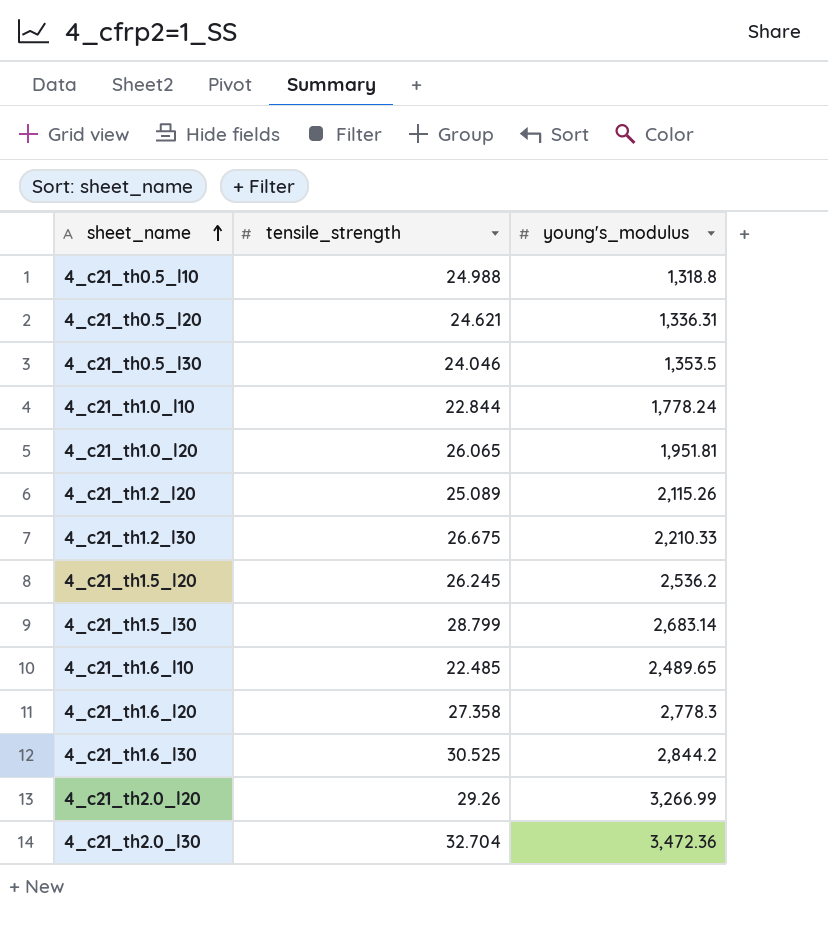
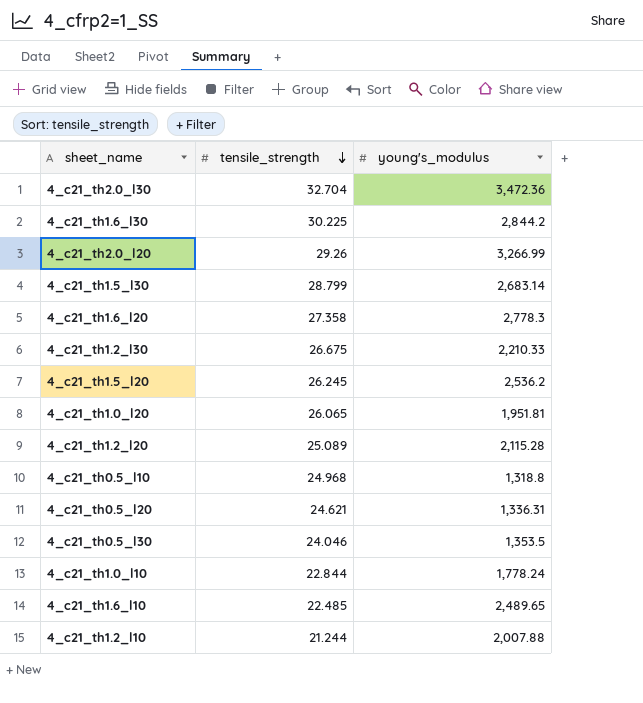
row order: sheet_name ascending -> tensile_strength descending
4_c21_th1.6_l30 | tensile_strength: 30.525 -> 30.225
4_c21_th1.2_l20 | young's_modulus: 2,115.26 -> 2,115.28
4_c21_th0.5_l10 | tensile_strength: 24.988 -> 24.968
row 4_c21_th1.2_l10: none -> 21.244 | 2,007.88

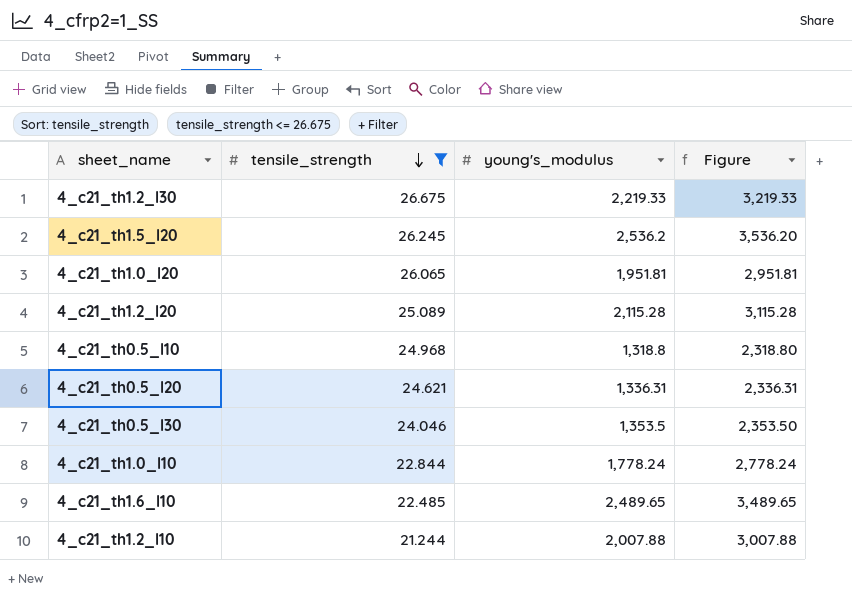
filter: none -> tensile_strength <= 26.675
column Figure | formula: none -> [young's_modulus] + 1000
4_c21_th1.2_l30 | young's_modulus: 2,210.33 -> 2,219.33

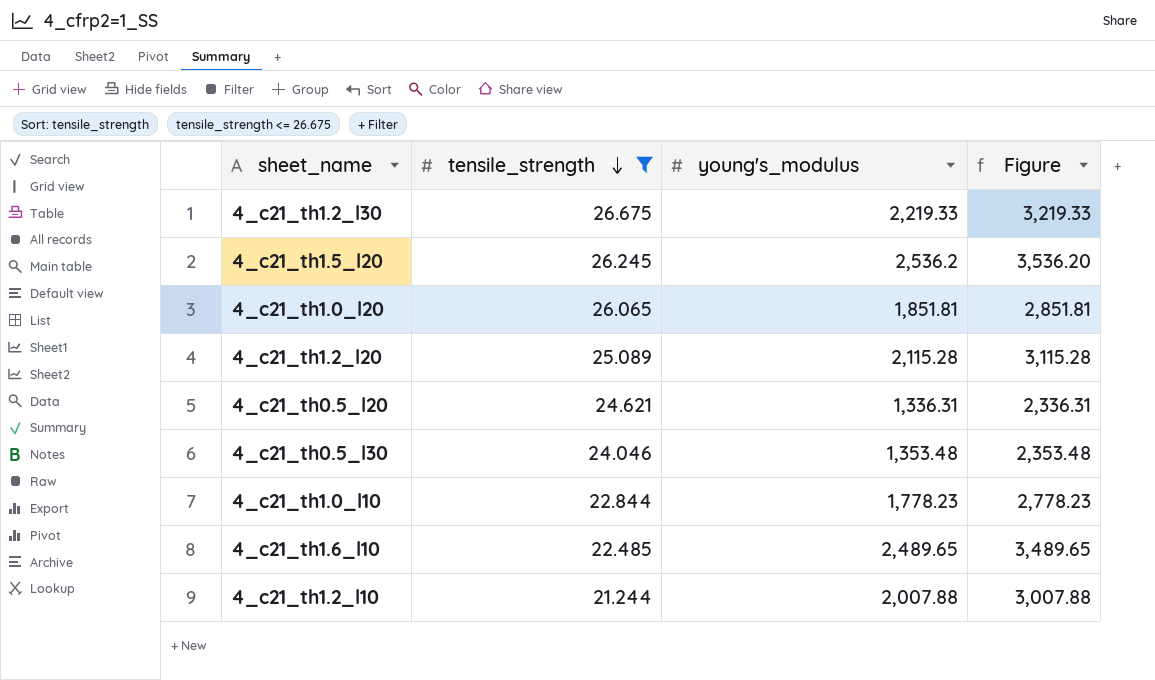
row 4_c21_th0.5_l10: 24.968 | 1,318.8 | 2,318.80 -> none
4_c21_th1.0_l20 | young's_modulus: 1,951.81 -> 1,851.81
4_c21_th1.0_l20 | Figure: 2,951.81 -> 2,851.81
4_c21_th0.5_l30 | young's_modulus: 1,353.5 -> 1,353.48
4_c21_th0.5_l30 | Figure: 2,353.50 -> 2,353.48
4_c21_th1.0_l10 | young's_modulus: 1,778.24 -> 1,778.23
4_c21_th1.0_l10 | Figure: 2,778.24 -> 2,778.23

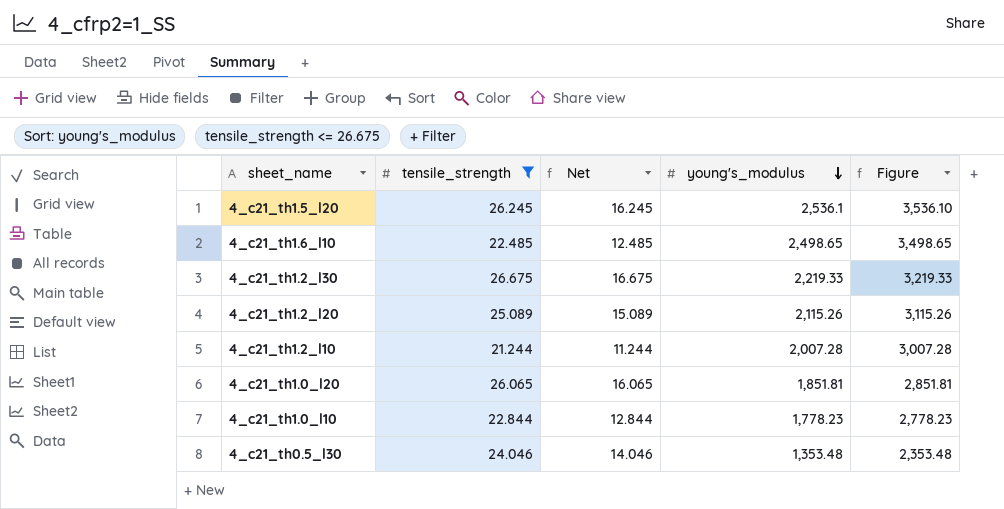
row order: tensile_strength descending -> young's_modulus descending
column Net | formula: none -> [tensile_strength] - 10
row 4_c21_th0.5_l20: 24.621 | 1,336.31 | 2,336.31 -> none
4_c21_th1.5_l20 | young's_modulus: 2,536.2 -> 2,536.1
4_c21_th1.5_l20 | Figure: 3,536.20 -> 3,536.10
4_c21_th1.6_l10 | young's_modulus: 2,489.65 -> 2,498.65
4_c21_th1.6_l10 | Figure: 3,489.65 -> 3,498.65
4_c21_th1.2_l20 | young's_modulus: 2,115.28 -> 2,115.26
4_c21_th1.2_l20 | Figure: 3,115.28 -> 3,115.26
4_c21_th1.2_l10 | young's_modulus: 2,007.88 -> 2,007.28
4_c21_th1.2_l10 | Figure: 3,007.88 -> 3,007.28

